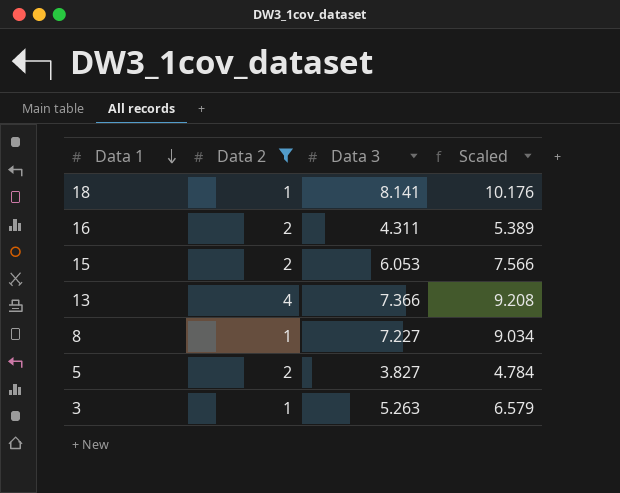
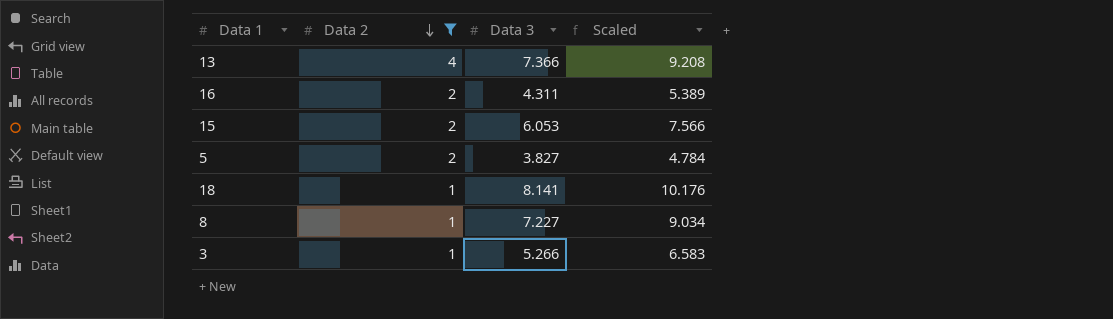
row order: Data 1 descending -> Data 2 descending
3 | Data 3: 5.263 -> 5.266
3 | Scaled: 6.579 -> 6.583

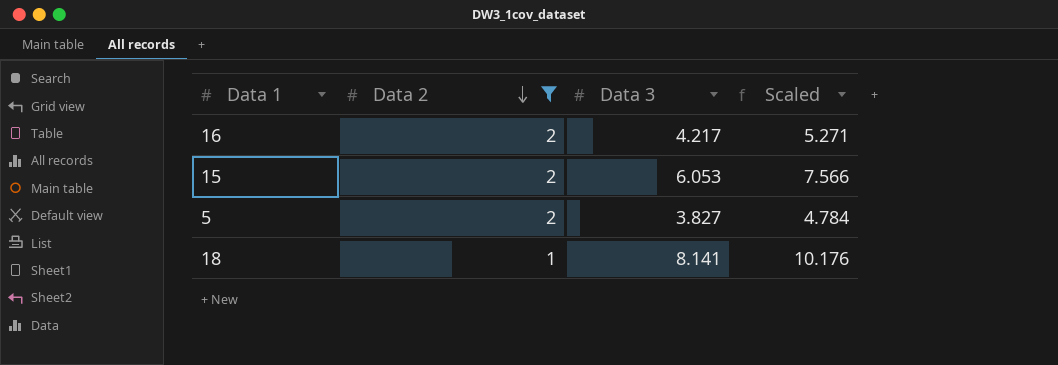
row 13: 4 | 7.366 | 9.208 -> none
row 8: 1 | 7.227 | 9.034 -> none
row 3: 1 | 5.266 | 6.583 -> none
16 | Data 3: 4.311 -> 4.217
16 | Scaled: 5.389 -> 5.271

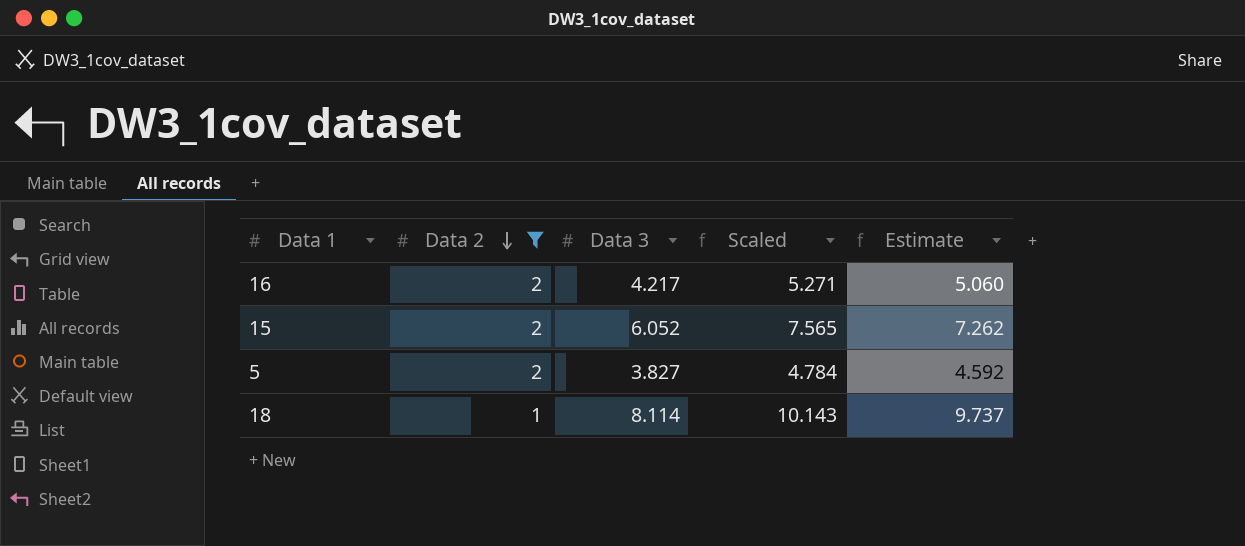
column Estimate | formula: none -> [Data 3] * 1.2
15 | Data 3: 6.053 -> 6.052
15 | Scaled: 7.566 -> 7.565
18 | Data 3: 8.141 -> 8.114
18 | Scaled: 10.176 -> 10.143

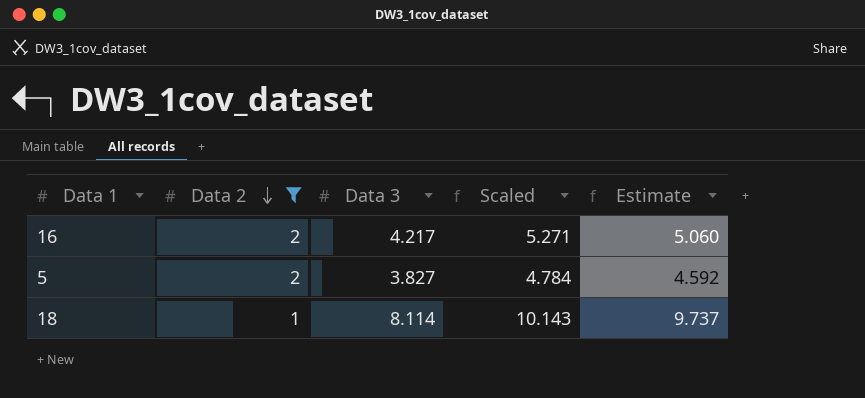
row 15: 2 | 6.052 | 7.565 | 7.262 -> none

